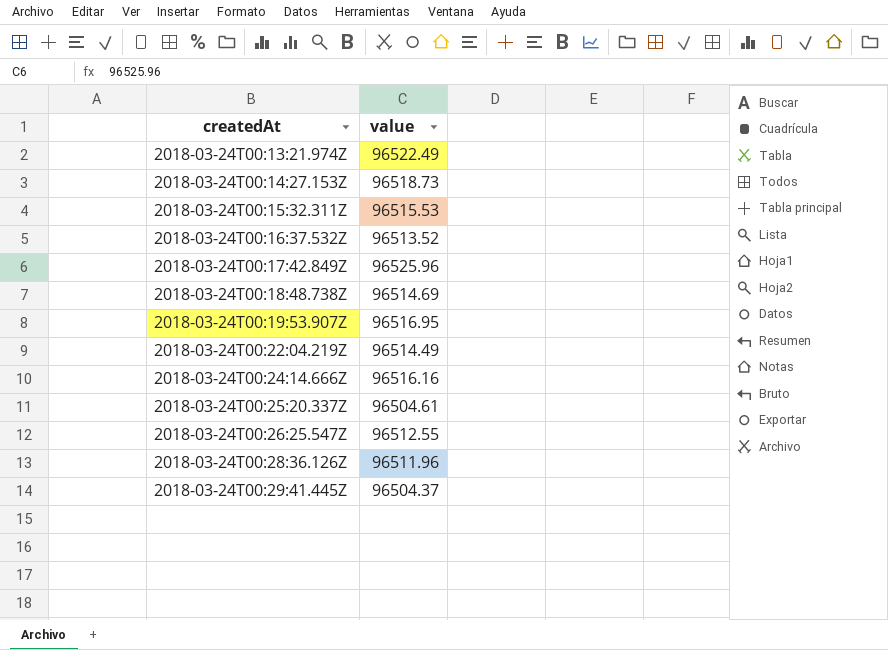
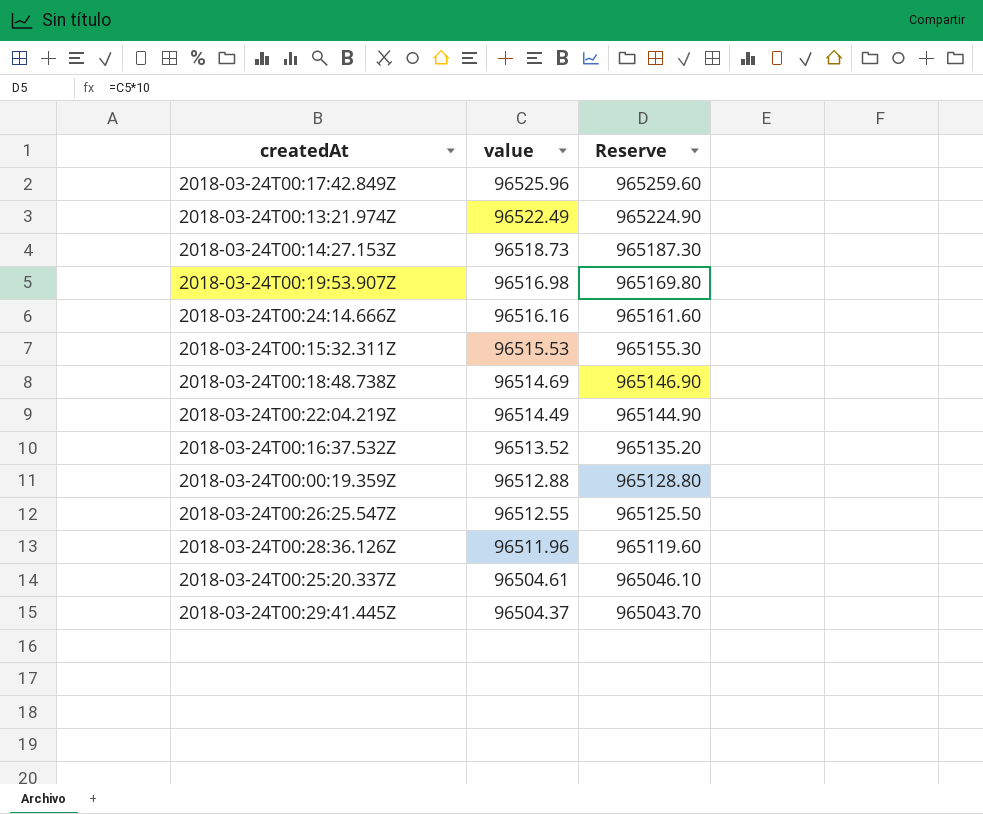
row order: createdAt ascending -> value descending
column Reserve | formula: none -> [value] * 10
2018-03-24T00:19:53.907Z | value: 96516.95 -> 96516.98
row 2018-03-24T00:00:19.359Z: none -> 96512.88 | 965128.80

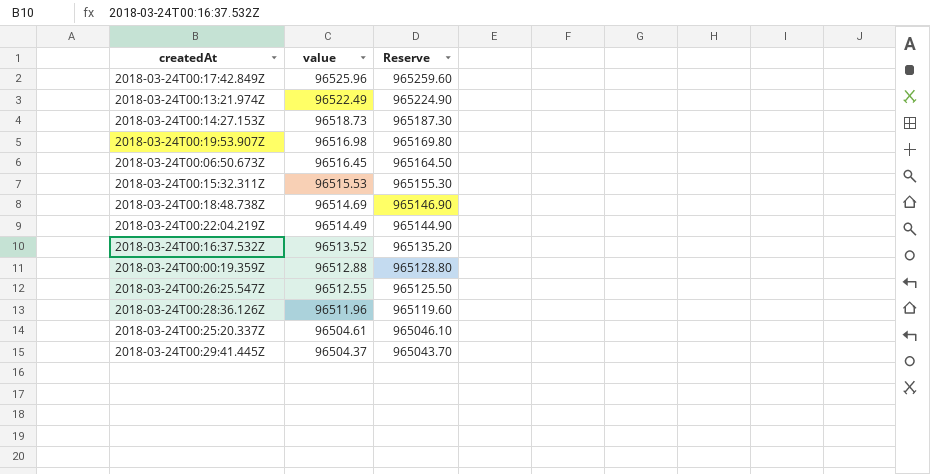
row 2018-03-24T00:24:14.666Z: 96516.16 | 965161.60 -> none
row 2018-03-24T00:06:50.673Z: none -> 96516.45 | 965164.50

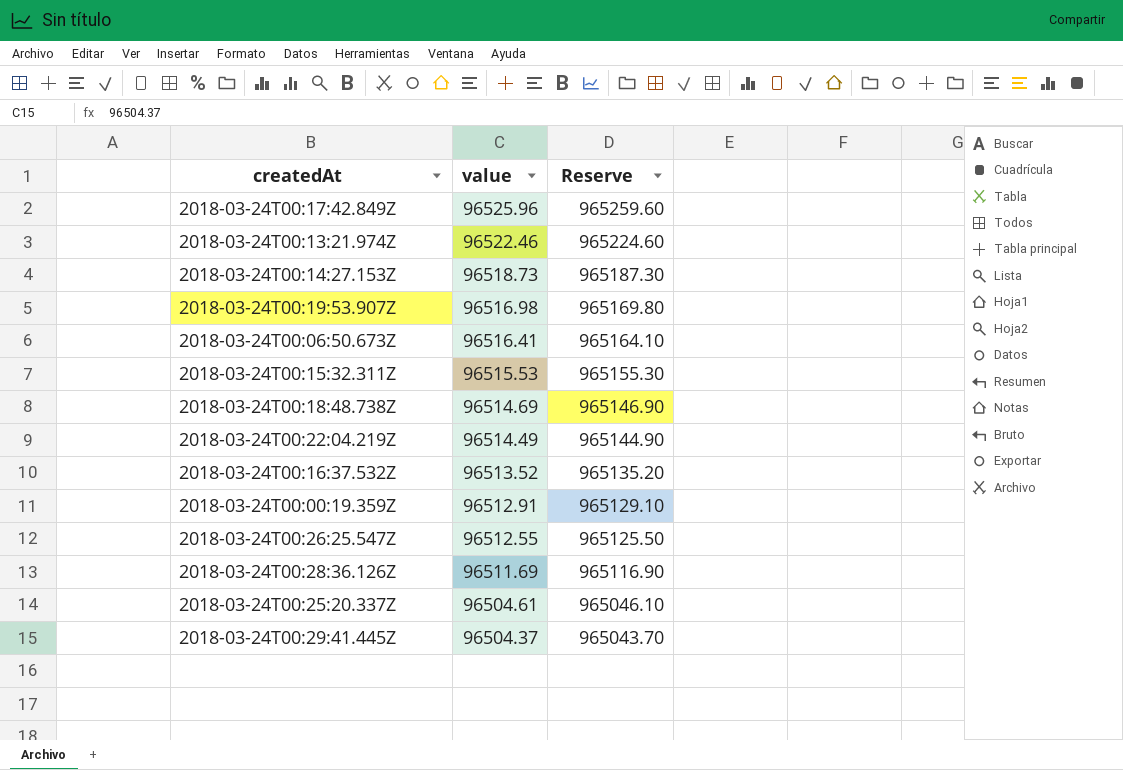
2018-03-24T00:13:21.974Z | value: 96522.49 -> 96522.46
2018-03-24T00:13:21.974Z | Reserve: 965224.90 -> 965224.60
2018-03-24T00:06:50.673Z | value: 96516.45 -> 96516.41
2018-03-24T00:06:50.673Z | Reserve: 965164.50 -> 965164.10
2018-03-24T00:00:19.359Z | value: 96512.88 -> 96512.91
2018-03-24T00:00:19.359Z | Reserve: 965128.80 -> 965129.10
2018-03-24T00:28:36.126Z | value: 96511.96 -> 96511.69
2018-03-24T00:28:36.126Z | Reserve: 965119.60 -> 965116.90

